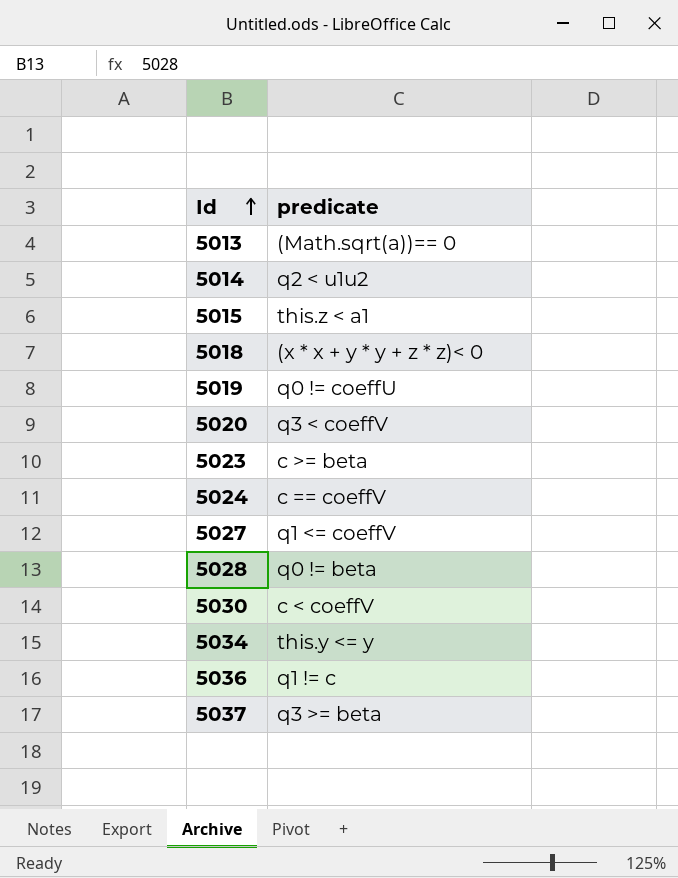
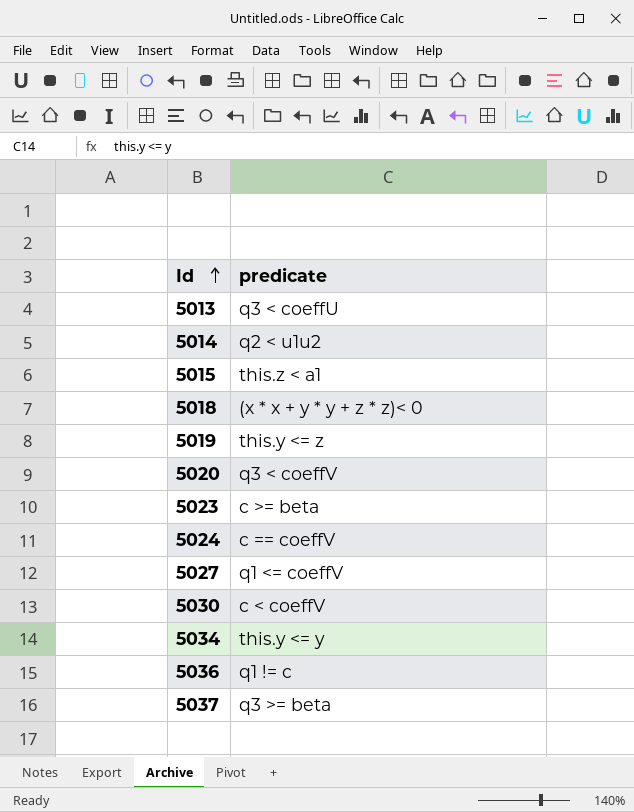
row 5028: q0 != beta -> none
5013 | predicate: (Math.sqrt(a))== 0 -> q3 < coeffU
5019 | predicate: q0 != coeffU -> this.y <= z

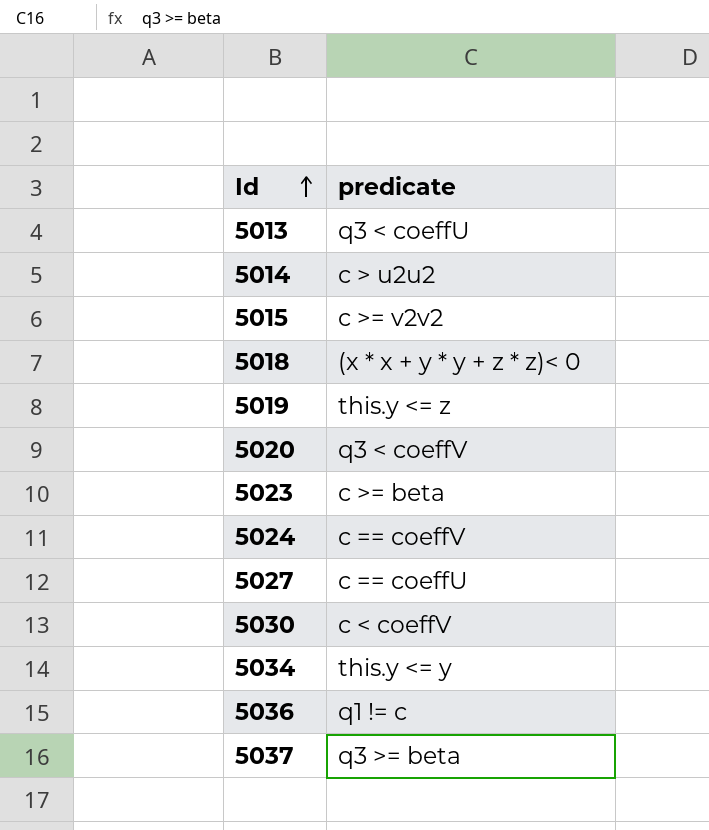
5014 | predicate: q2 < u1u2 -> c > u2u2
5015 | predicate: this.z < a1 -> c >= v2v2
5027 | predicate: q1 <= coeffV -> c == coeffU

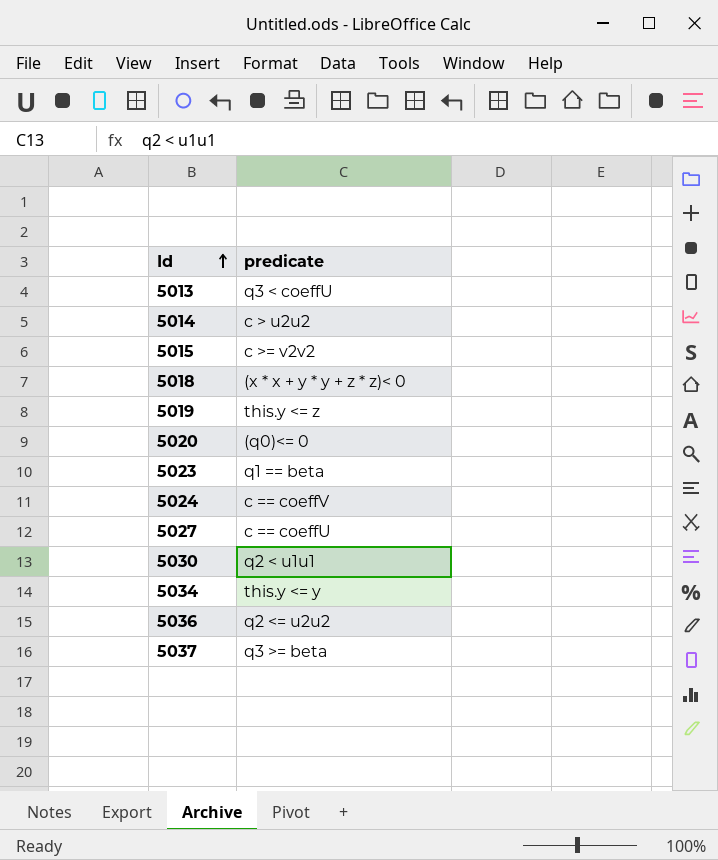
5020 | predicate: q3 < coeffV -> (q0)<= 0
5023 | predicate: c >= beta -> q1 == beta
5030 | predicate: c < coeffV -> q2 < u1u1
5036 | predicate: q1 != c -> q2 <= u2u2

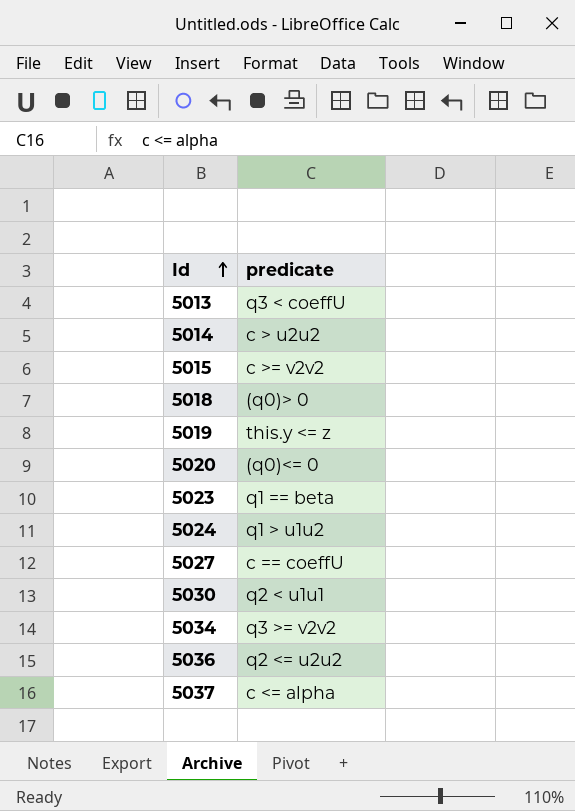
5018 | predicate: (x * x + y * y + z * z)< 0 -> (q0)> 0
5024 | predicate: c == coeffV -> q1 > u1u2
5034 | predicate: this.y <= y -> q3 >= v2v2
5037 | predicate: q3 >= beta -> c <= alpha

